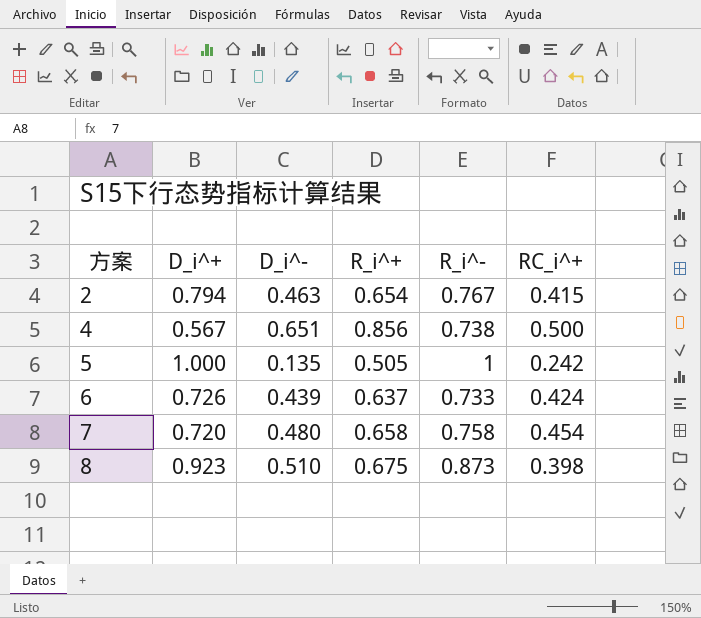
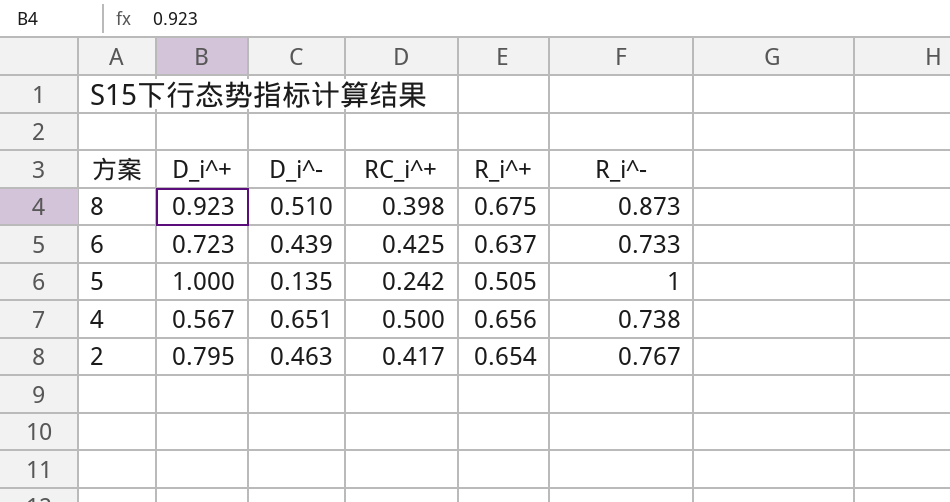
row order: 方案 ascending -> 方案 descending
column RC_i^+ | position: 6 -> 4
row 7: 0.720 | 0.480 | 0.658 | 0.758 | 0.454 -> none
6 | D_i^+: 0.726 -> 0.723
6 | RC_i^+: 0.424 -> 0.425
4 | R_i^+: 0.856 -> 0.656
2 | D_i^+: 0.794 -> 0.795
2 | RC_i^+: 0.415 -> 0.417

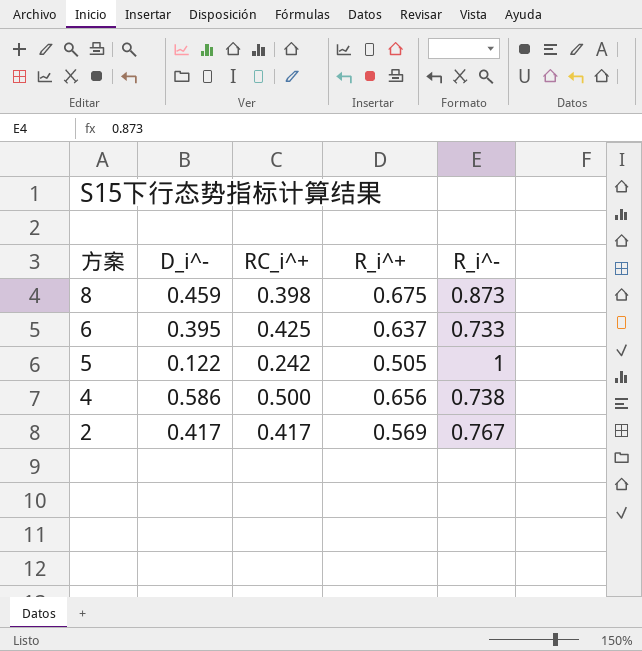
column D_i^+ | position: 2 -> none
8 | D_i^-: 0.510 -> 0.459
6 | D_i^-: 0.439 -> 0.395
5 | D_i^-: 0.135 -> 0.122
4 | D_i^-: 0.651 -> 0.586
2 | D_i^-: 0.463 -> 0.417
2 | R_i^+: 0.654 -> 0.569

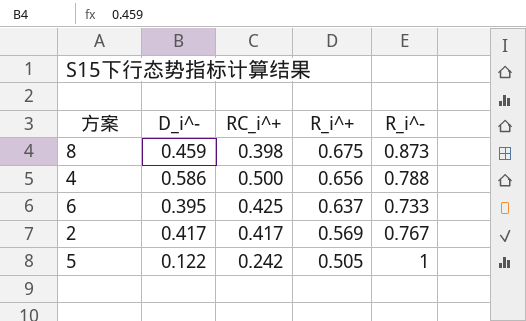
row order: 方案 descending -> R_i^+ descending
4 | R_i^-: 0.738 -> 0.788

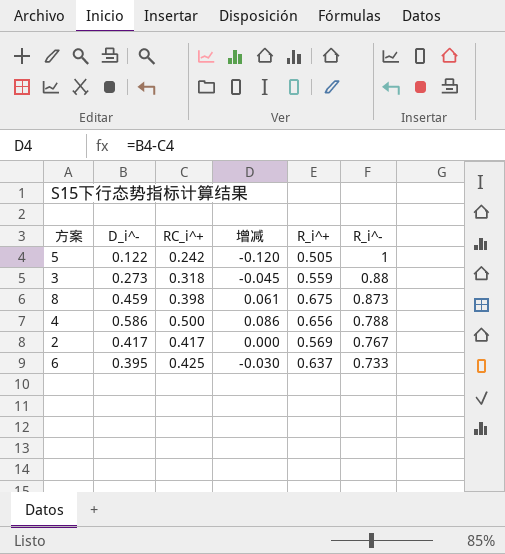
row order: R_i^+ descending -> R_i^- descending
column 增减 | formula: none -> [D_i^-] - [RC_i^+]
row 3: none -> 0.273 | 0.318 | -0.045 | 0.559 | 0.88

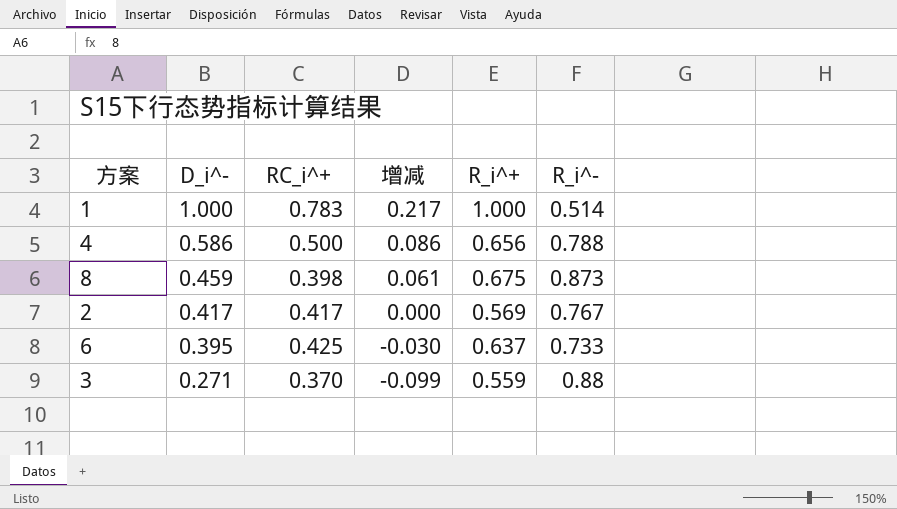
row order: R_i^- descending -> D_i^- descending
row 5: 0.122 | 0.242 | -0.120 | 0.505 | 1 -> none
row 1: none -> 1.000 | 0.783 | 0.217 | 1.000 | 0.514
3 | D_i^-: 0.273 -> 0.271
3 | RC_i^+: 0.318 -> 0.370
3 | 增减: -0.045 -> -0.099

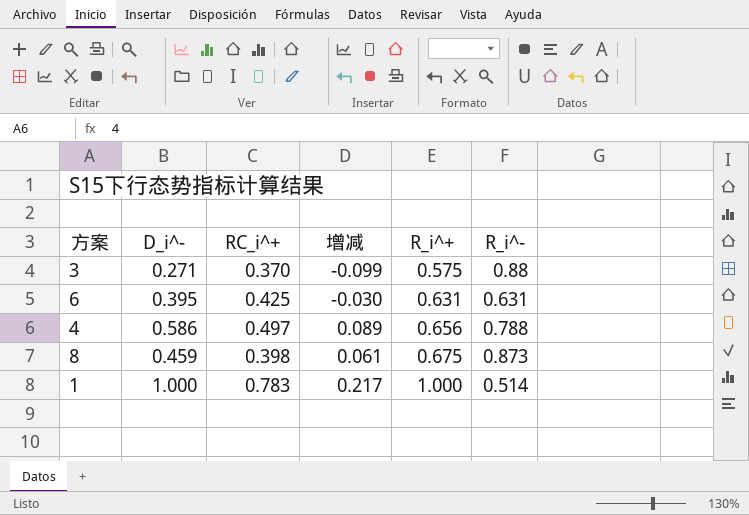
row order: D_i^- descending -> R_i^+ ascending
row 2: 0.417 | 0.417 | 0.000 | 0.569 | 0.767 -> none
3 | R_i^+: 0.559 -> 0.575
6 | R_i^+: 0.637 -> 0.631
6 | R_i^-: 0.733 -> 0.631
4 | RC_i^+: 0.500 -> 0.497
4 | 增减: 0.086 -> 0.089

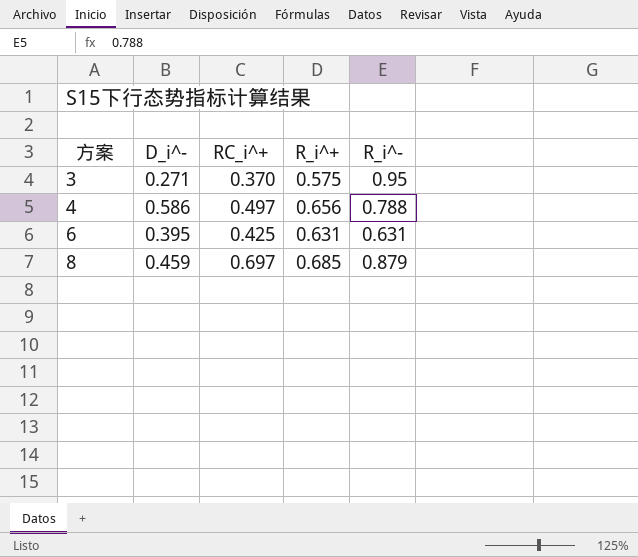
row order: R_i^+ ascending -> 方案 ascending
column 增减 | formula: [D_i^-] - [RC_i^+] -> none
row 1: 1.000 | 0.783 | 0.217 | 1.000 | 0.514 -> none
3 | R_i^-: 0.88 -> 0.95
8 | RC_i^+: 0.398 -> 0.697
8 | R_i^+: 0.675 -> 0.685
8 | R_i^-: 0.873 -> 0.879

